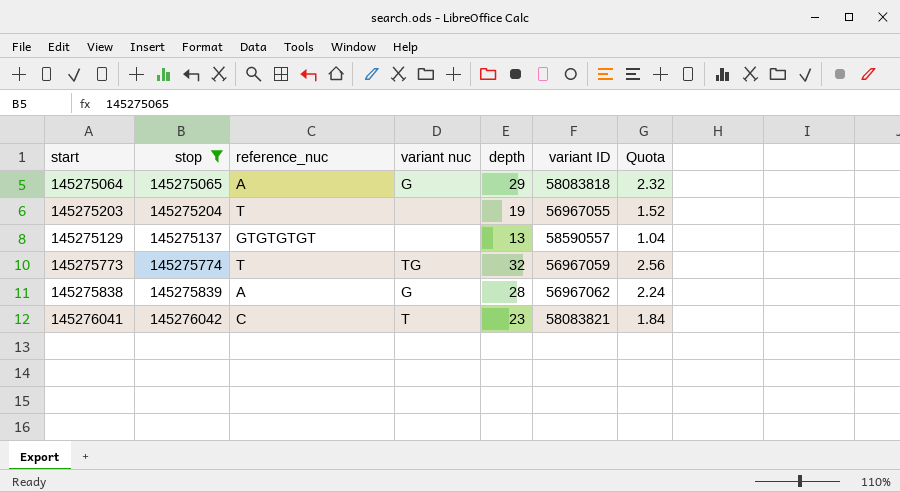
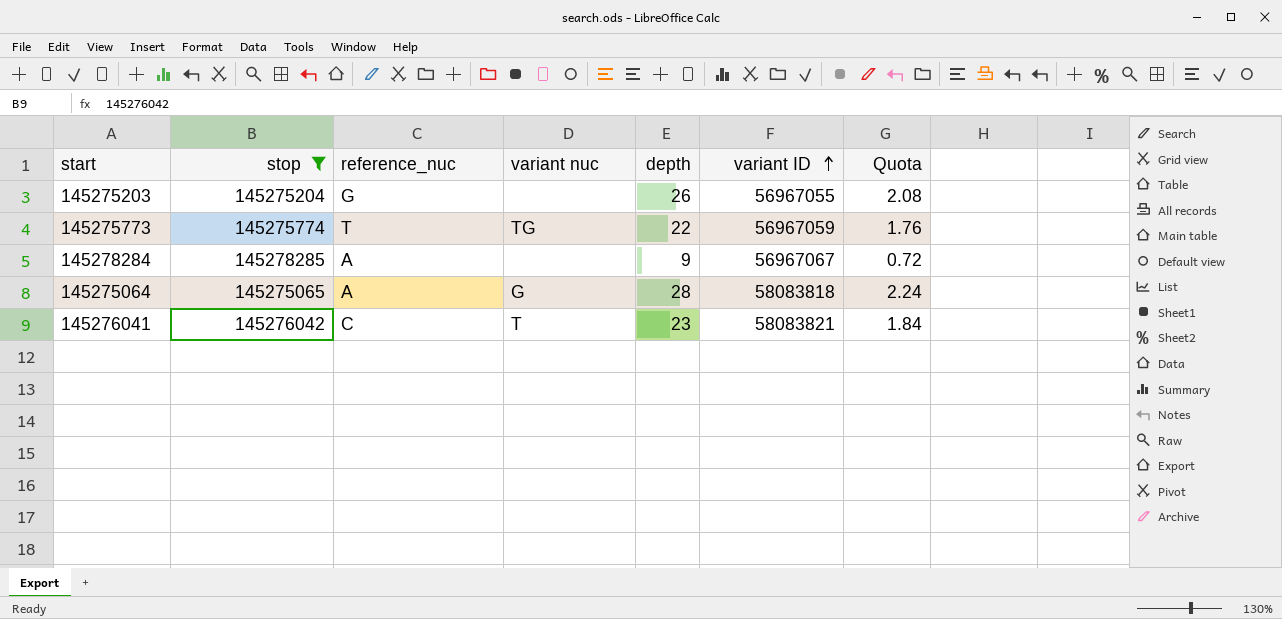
row order: none -> variant ID ascending
row 145275129: 145275137 | GTGTGTGT | none | 13 | 58590557 | 1.04 -> none
row 145275838: 145275839 | A | G | 28 | 56967062 | 2.24 -> none
145275203 | reference_nuc: T -> G
145275203 | depth: 19 -> 26
145275203 | Quota: 1.52 -> 2.08
145275773 | depth: 32 -> 22
145275773 | Quota: 2.56 -> 1.76
row 145278284: none -> 145278285 | A | none | 9 | 56967067 | 0.72
145275064 | depth: 29 -> 28
145275064 | Quota: 2.32 -> 2.24

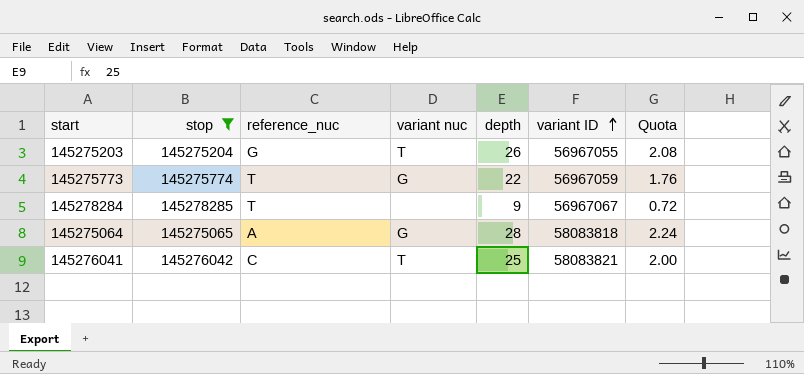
145275203 | variant nuc: none -> T
145275773 | variant nuc: TG -> G
145278284 | reference_nuc: A -> T
145276041 | depth: 23 -> 25
145276041 | Quota: 1.84 -> 2.00

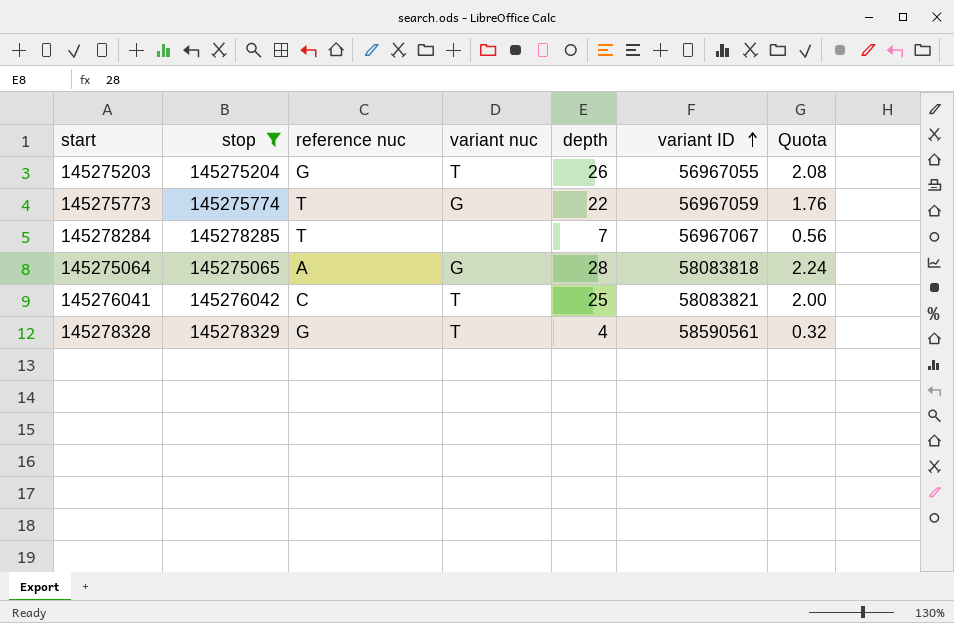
column name: reference_nuc -> reference nuc
145278284 | depth: 9 -> 7
145278284 | Quota: 0.72 -> 0.56
row 145278328: none -> 145278329 | G | T | 4 | 58590561 | 0.32

